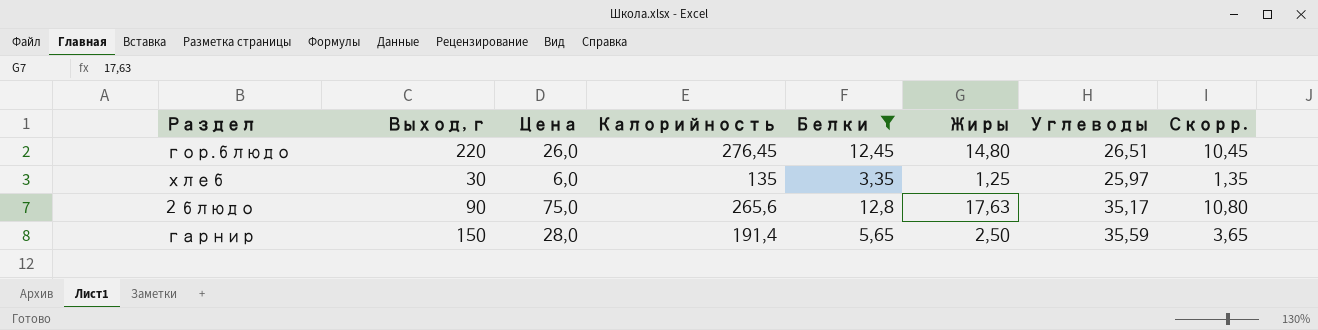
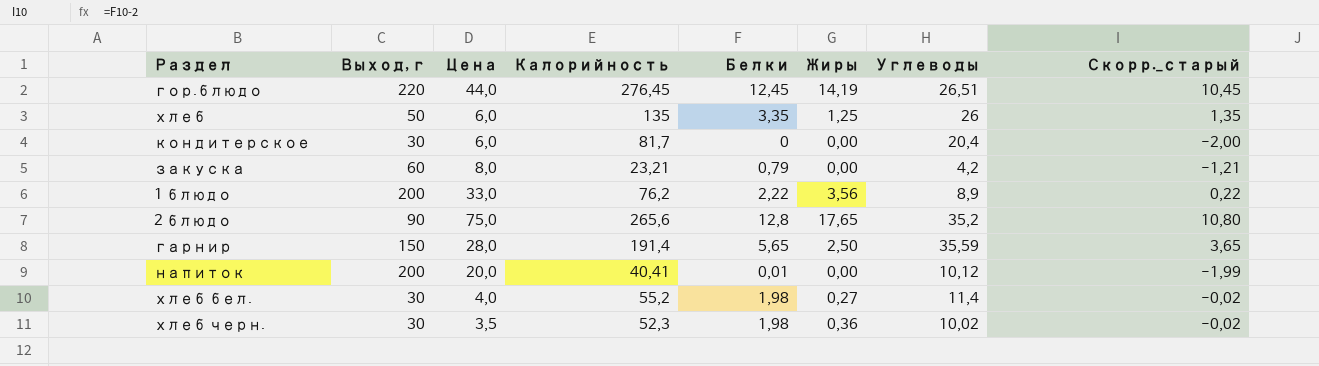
filter: Белки >= 3,35 -> none
column name: Скорр. -> Скорр._старый
гор.блюдо | Цена: 26,0 -> 44,0
гор.блюдо | Жиры: 14,80 -> 14,19
хлеб | Выход, г: 30 -> 50
хлеб | Углеводы: 25,97 -> 26
2 блюдо | Жиры: 17,63 -> 17,65
2 блюдо | Углеводы: 35,17 -> 35,2

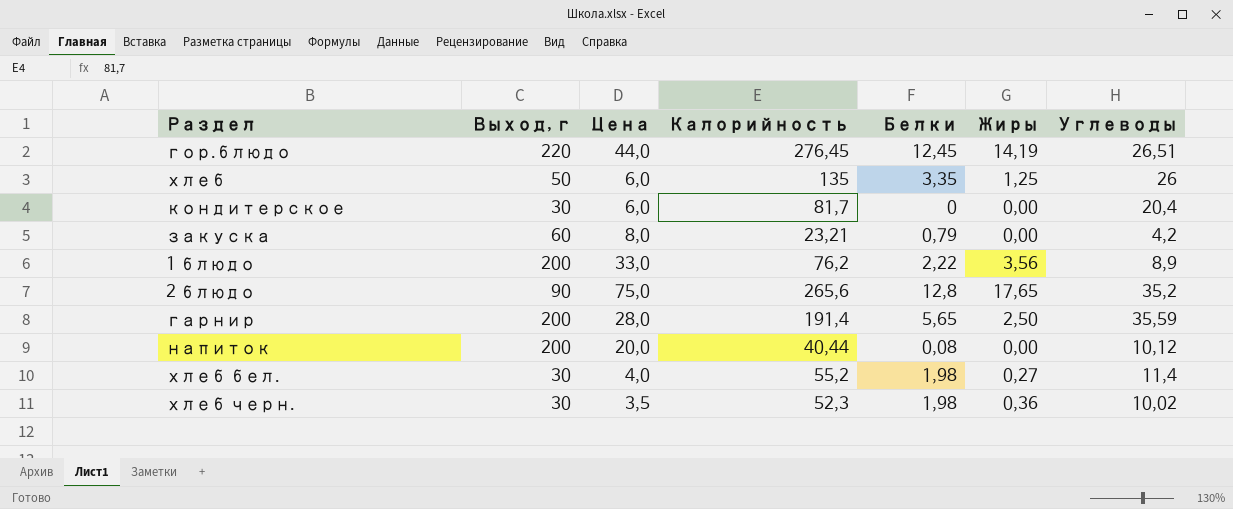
column Скорр._старый | formula: [Белки] - 2 -> none
гарнир | Выход, г: 150 -> 200
напиток | Калорийность: 40,41 -> 40,44
напиток | Белки: 0,01 -> 0,08

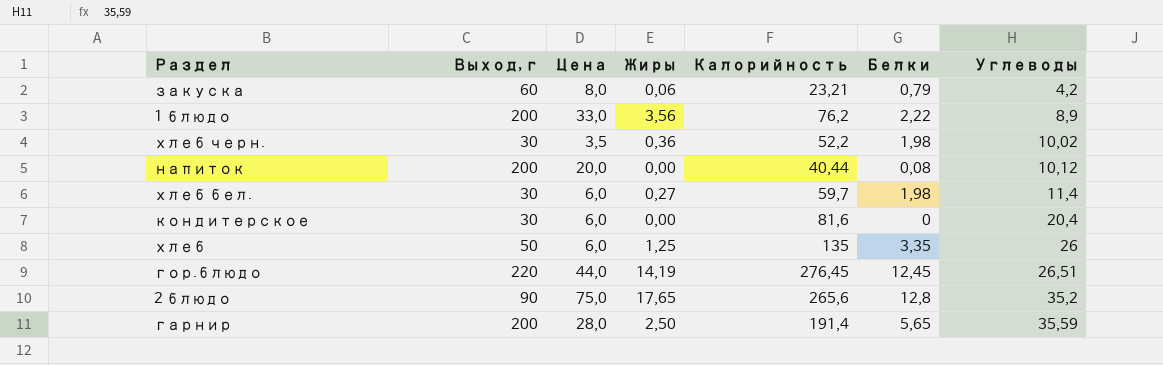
row order: none -> Углеводы ascending
column Жиры | position: 6 -> 4
закуска | Жиры: 0,00 -> 0,06
хлеб черн. | Калорийность: 52,3 -> 52,2
хлеб бел. | Цена: 4,0 -> 6,0
хлеб бел. | Калорийность: 55,2 -> 59,7
кондитерское | Калорийность: 81,7 -> 81,6

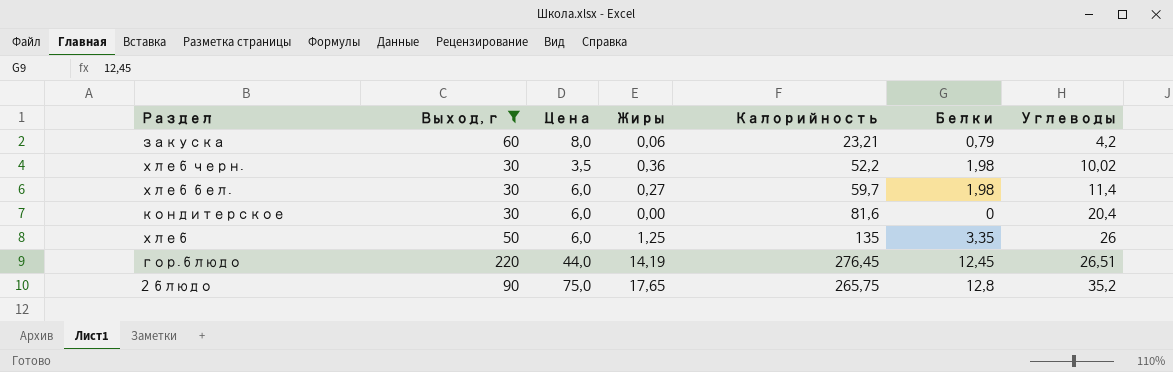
filter: none -> Выход, г != 200
2 блюдо | Калорийность: 265,6 -> 265,75

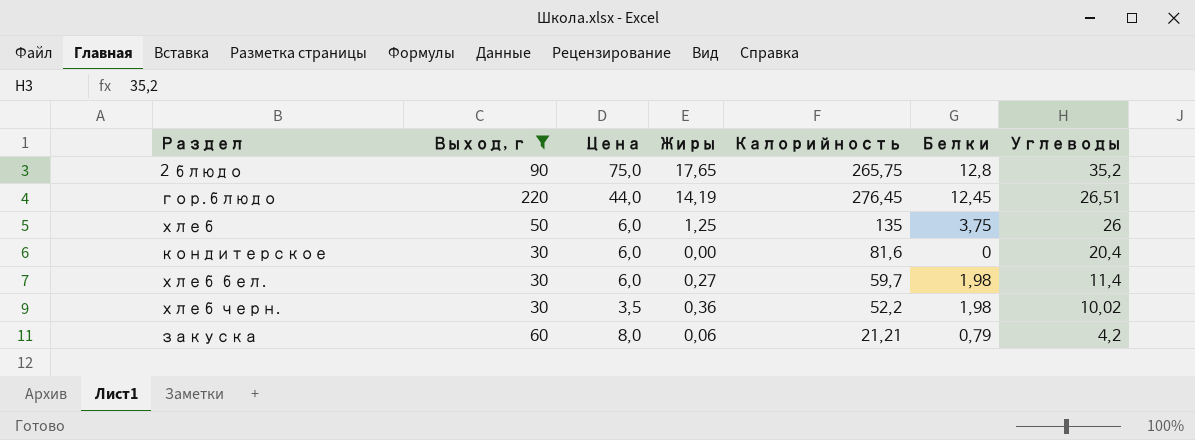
row order: Углеводы ascending -> Углеводы descending
хлеб | Белки: 3,35 -> 3,75
закуска | Калорийность: 23,21 -> 21,21

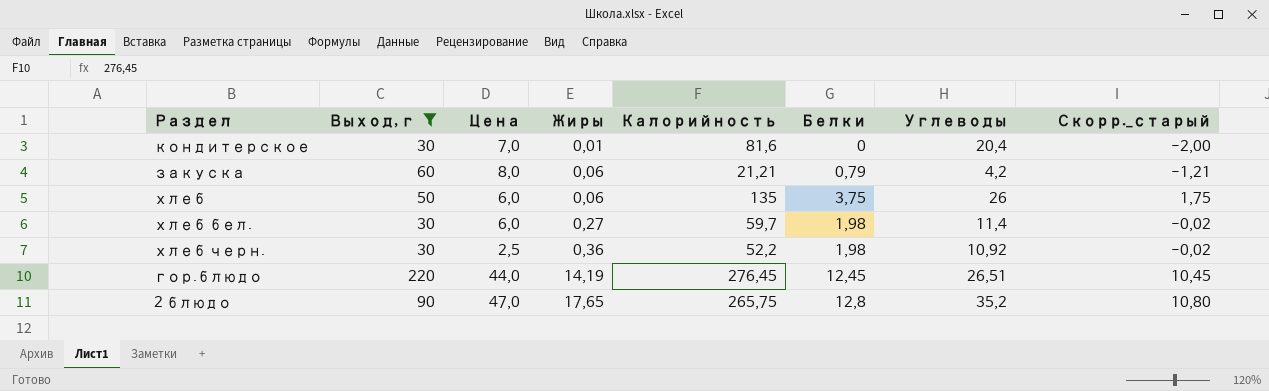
row order: Углеводы descending -> Жиры ascending
column Скорр._старый | formula: none -> [Белки] - 2
кондитерское | Цена: 6,0 -> 7,0
кондитерское | Жиры: 0,00 -> 0,01
хлеб | Жиры: 1,25 -> 0,06
хлеб черн. | Цена: 3,5 -> 2,5
хлеб черн. | Углеводы: 10,02 -> 10,92
2 блюдо | Цена: 75,0 -> 47,0

